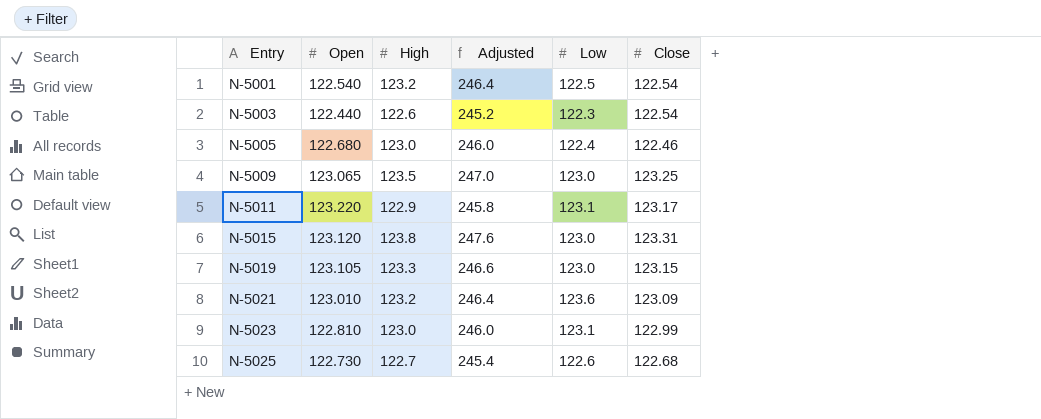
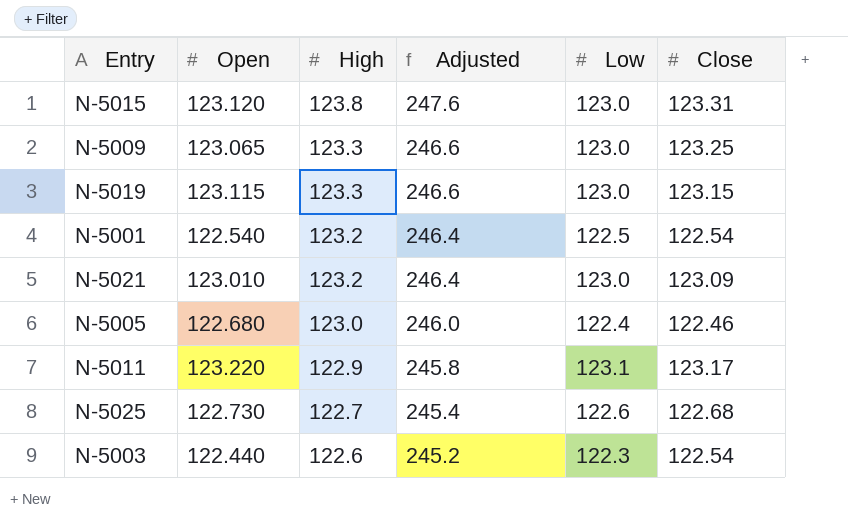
row order: Entry ascending -> High descending
row N-5023: 122.810 | 123.0 | 246.0 | 123.1 | 122.99 -> none
N-5009 | High: 123.5 -> 123.3
N-5009 | Adjusted: 247.0 -> 246.6
N-5019 | Open: 123.105 -> 123.115
N-5021 | Low: 123.6 -> 123.0

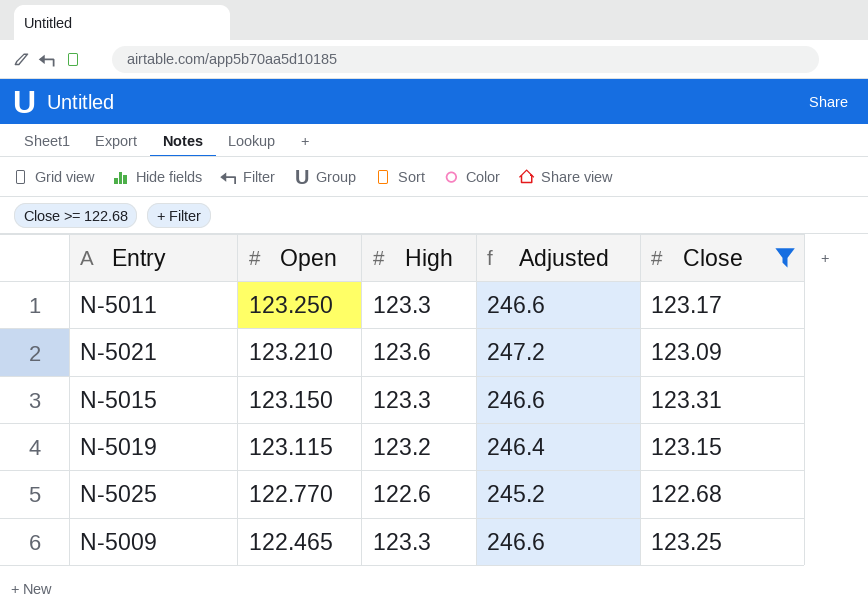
filter: none -> Close >= 122.68
row order: High descending -> Open descending
column Low | position: 5 -> none
N-5011 | Open: 123.220 -> 123.250
N-5011 | High: 122.9 -> 123.3
N-5011 | Adjusted: 245.8 -> 246.6
N-5021 | Open: 123.010 -> 123.210
N-5021 | High: 123.2 -> 123.6
N-5021 | Adjusted: 246.4 -> 247.2
N-5015 | Open: 123.120 -> 123.150
N-5015 | High: 123.8 -> 123.3
N-5015 | Adjusted: 247.6 -> 246.6
N-5019 | High: 123.3 -> 123.2
N-5019 | Adjusted: 246.6 -> 246.4
N-5025 | Open: 122.730 -> 122.770
N-5025 | High: 122.7 -> 122.6
N-5025 | Adjusted: 245.4 -> 245.2
N-5009 | Open: 123.065 -> 122.465

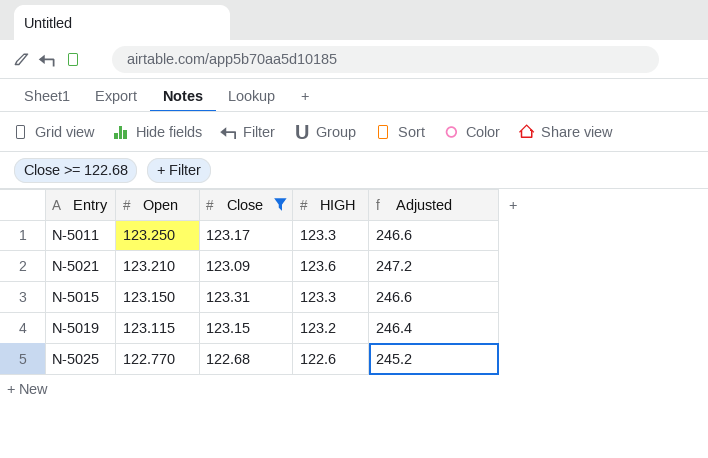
column Close | position: 5 -> 3
column name: High -> HIGH
row N-5009: 122.465 | 123.3 | 246.6 | 123.25 -> none

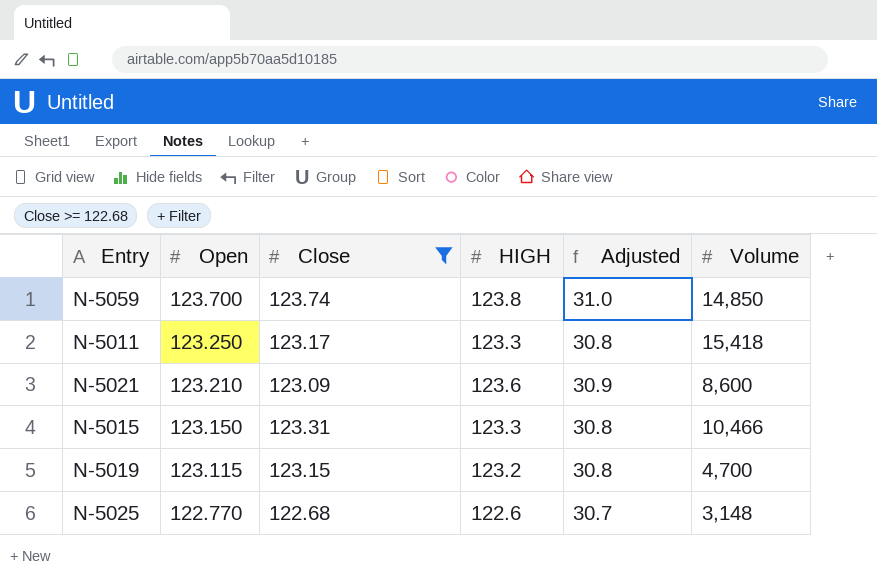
column Adjusted | formula: [HIGH] * 2 -> [HIGH] * 0.25
column Volume | position: none -> 6
row N-5059: none -> 123.700 | 123.74 | 123.8 | 31.0 | 14,850

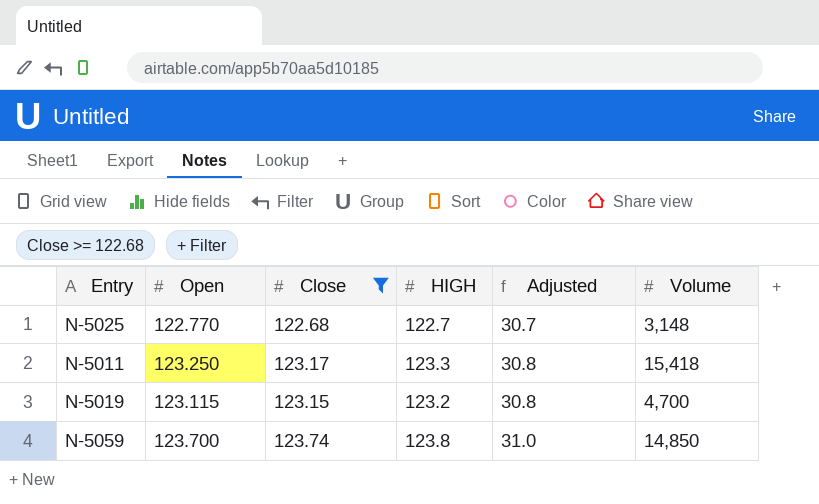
row order: Open descending -> Adjusted ascending
row N-5021: 123.210 | 123.09 | 123.6 | 30.9 | 8,600 -> none
row N-5015: 123.150 | 123.31 | 123.3 | 30.8 | 10,466 -> none
N-5025 | HIGH: 122.6 -> 122.7

